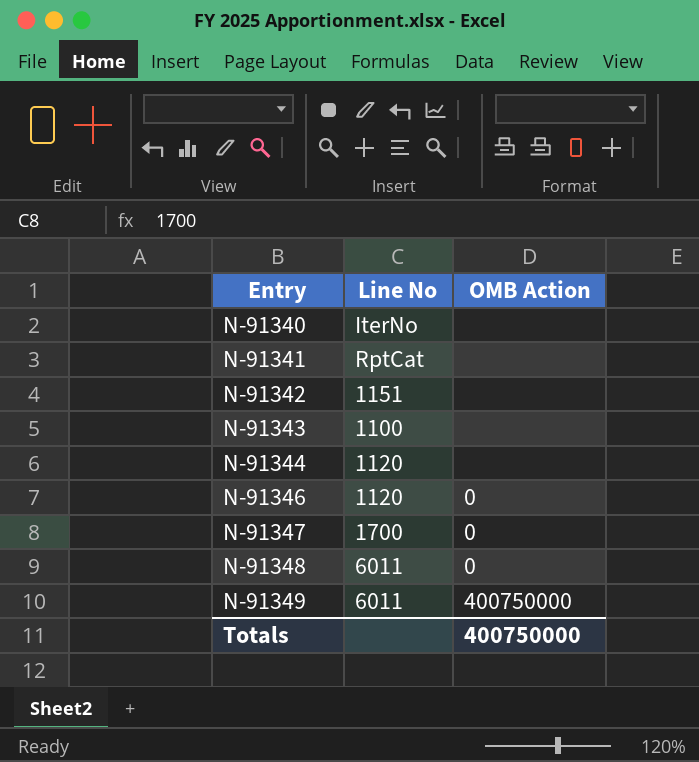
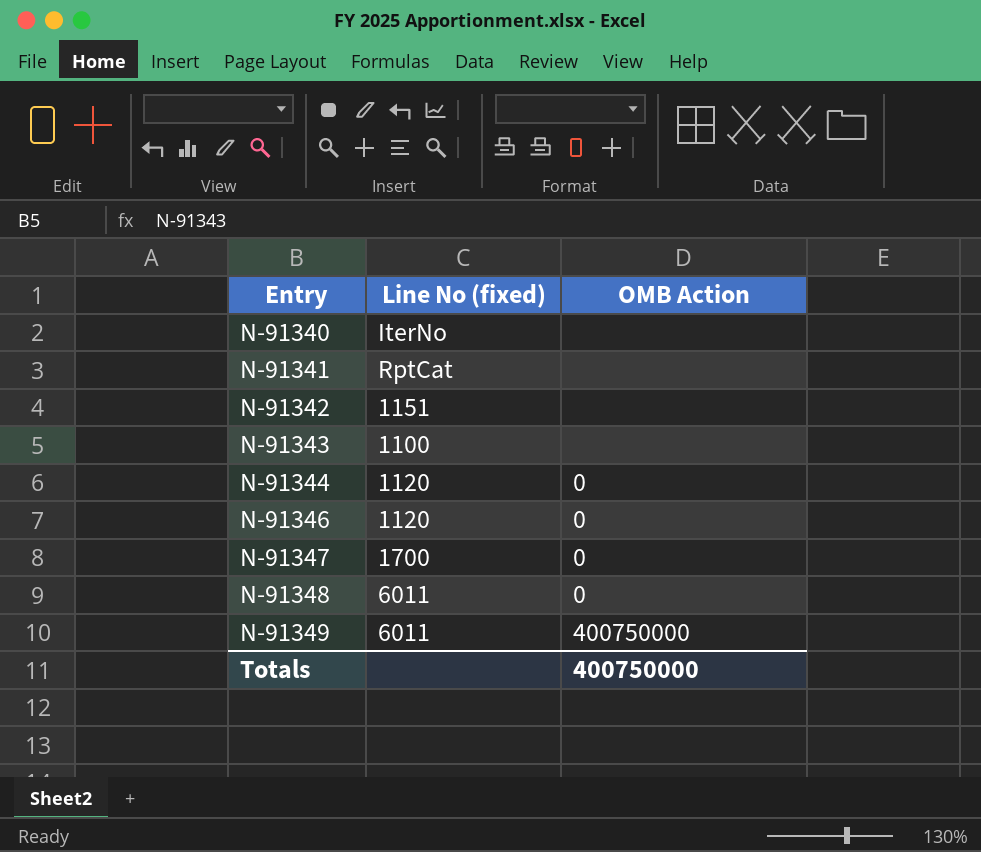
column name: Line No -> Line No (fixed)
N-91344 | OMB Action: none -> 0

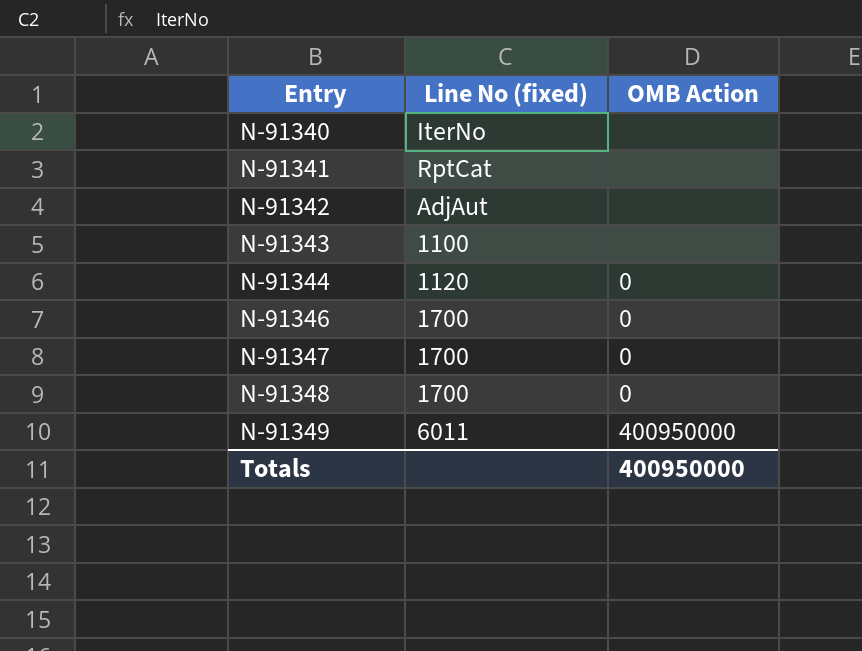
N-91342 | Line No (fixed): 1151 -> AdjAut
N-91346 | Line No (fixed): 1120 -> 1700
N-91348 | Line No (fixed): 6011 -> 1700
N-91349 | OMB Action: 400750000 -> 400950000
Totals | OMB Action: 400750000 -> 400950000

